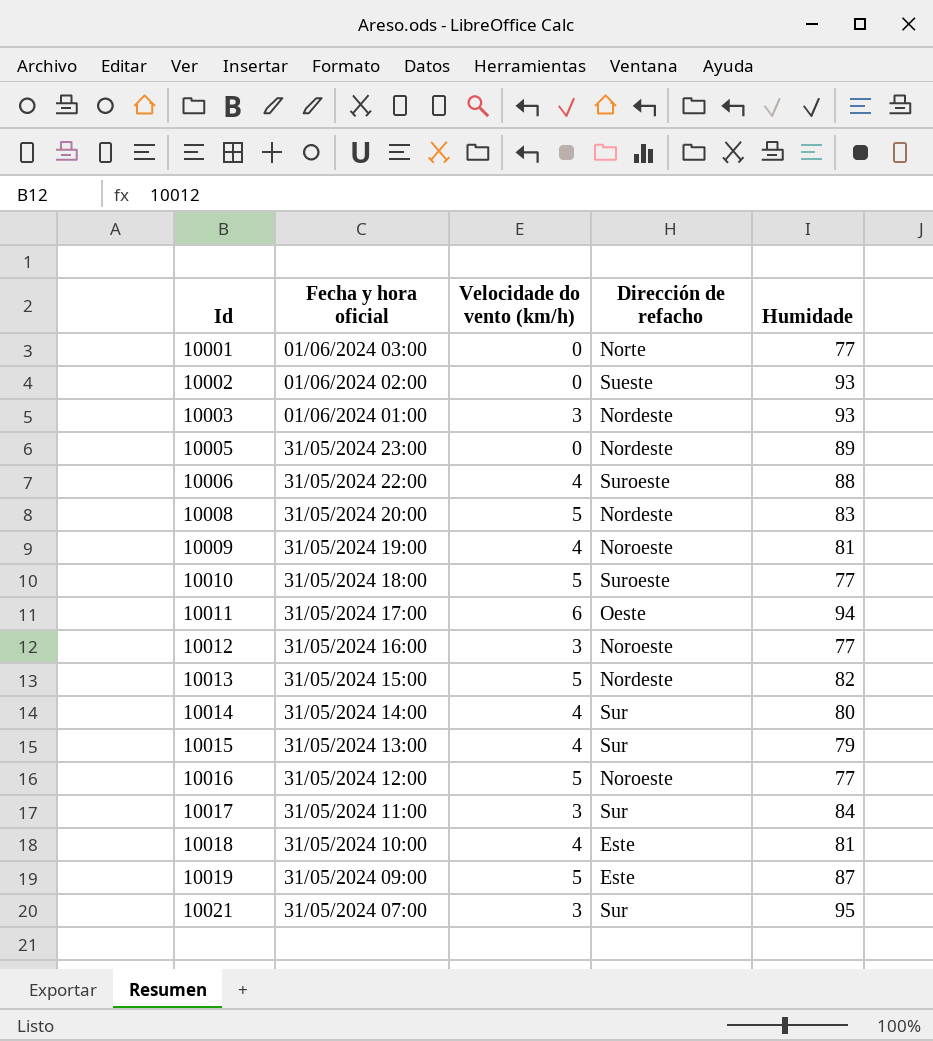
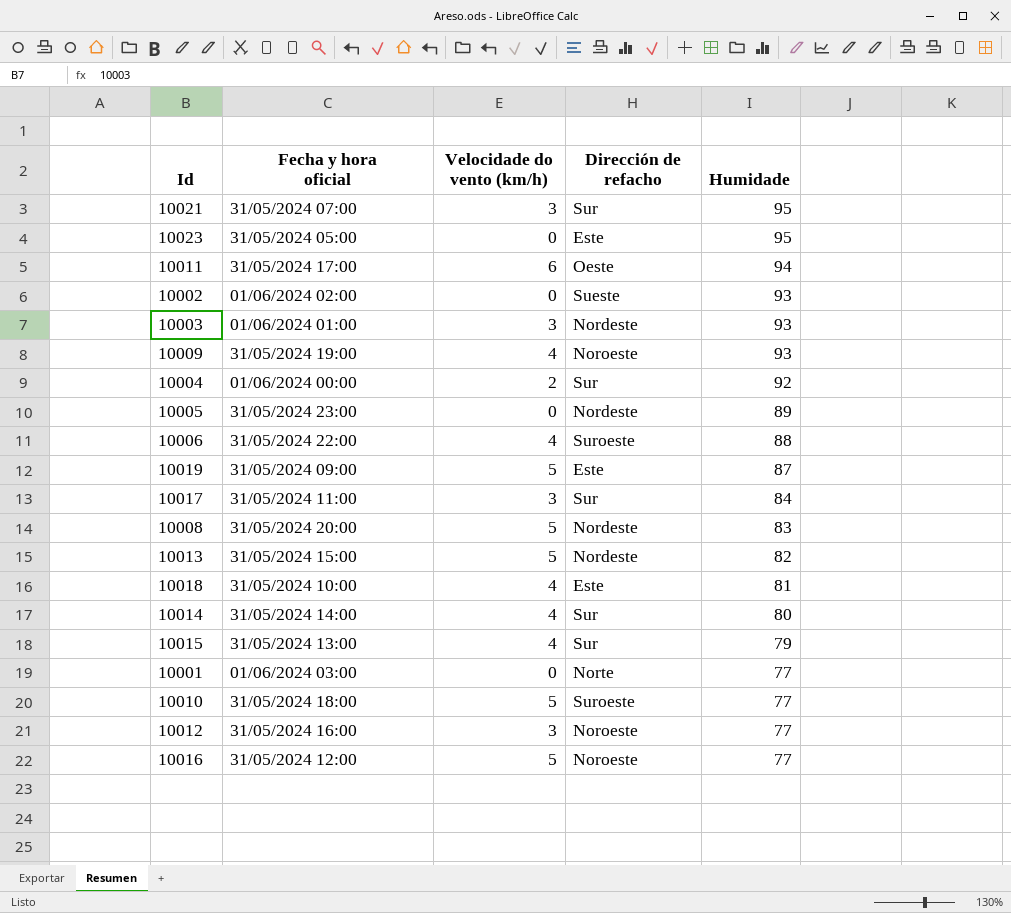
row order: Id ascending -> Humidade descending
row 10023: none -> 31/05/2024 05:00 | 0 | Este | 95
10009 | Humidade: 81 -> 93
row 10004: none -> 01/06/2024 00:00 | 2 | Sur | 92

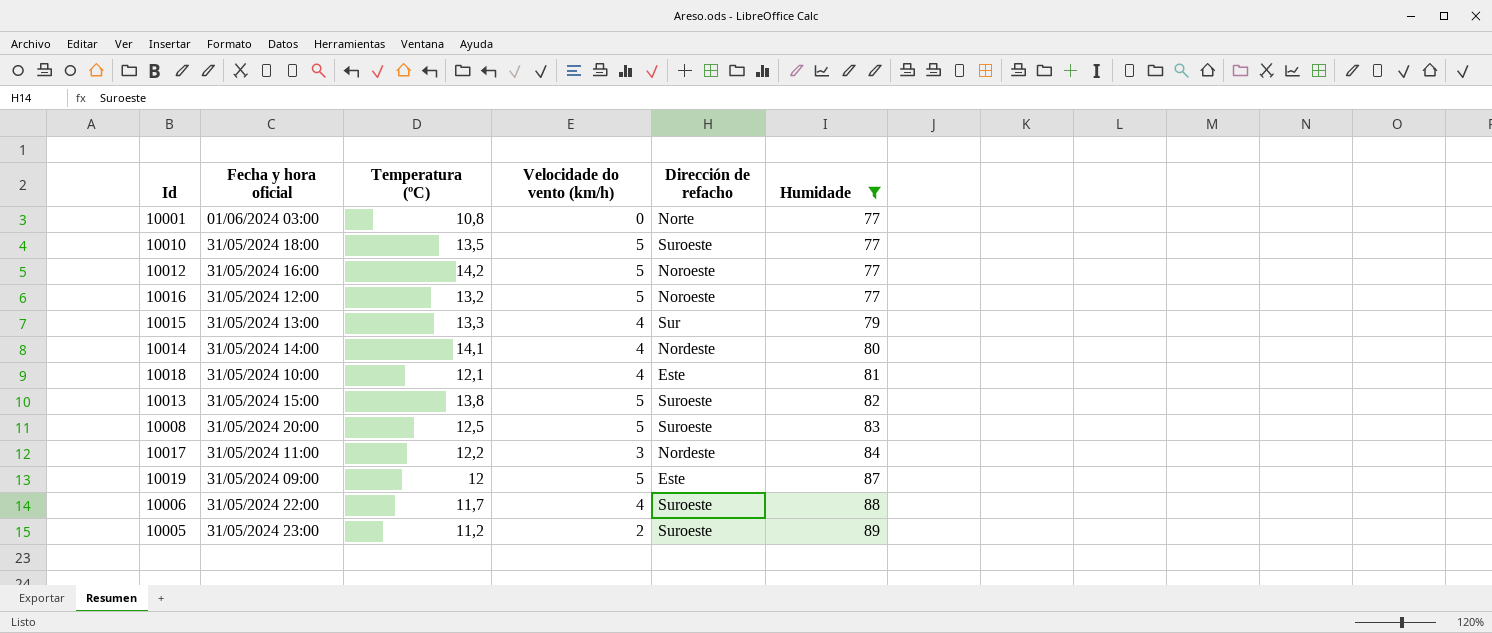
filter: none -> Humidade <= 89
row order: Humidade descending -> Humidade ascending
column Temperatura (ºC) | position: none -> 3
10012 | Velocidade do vento (km/h): 3 -> 5
10014 | Dirección de refacho: Sur -> Nordeste
10013 | Dirección de refacho: Nordeste -> Suroeste
10008 | Dirección de refacho: Nordeste -> Suroeste
10017 | Dirección de refacho: Sur -> Nordeste
10005 | Velocidade do vento (km/h): 0 -> 2
10005 | Dirección de refacho: Nordeste -> Suroeste

